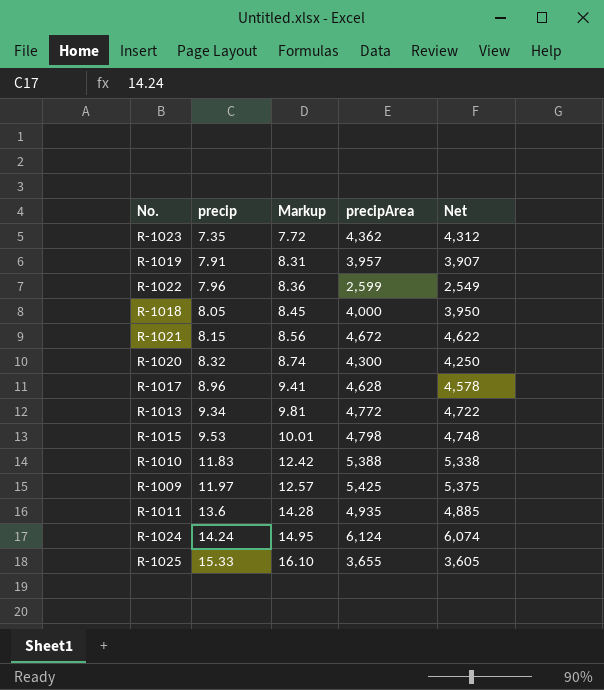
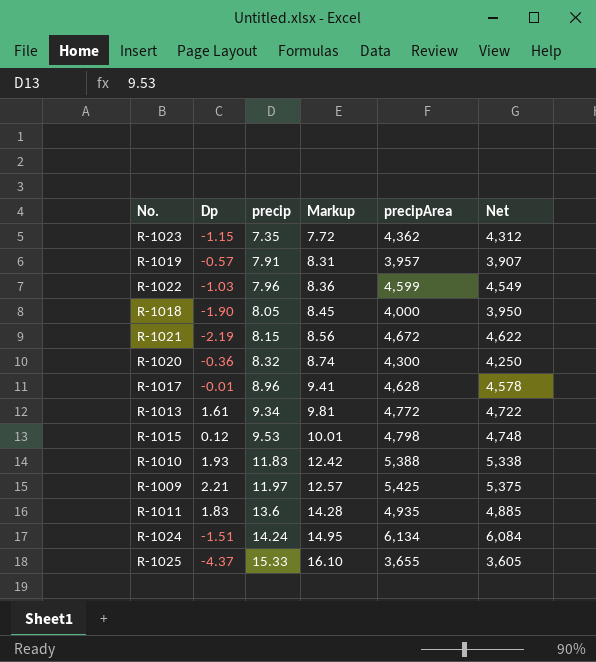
column Dp | position: none -> 2
R-1022 | precipArea: 2,599 -> 4,599
R-1022 | Net: 2,549 -> 4,549
R-1024 | precipArea: 6,124 -> 6,134
R-1024 | Net: 6,074 -> 6,084

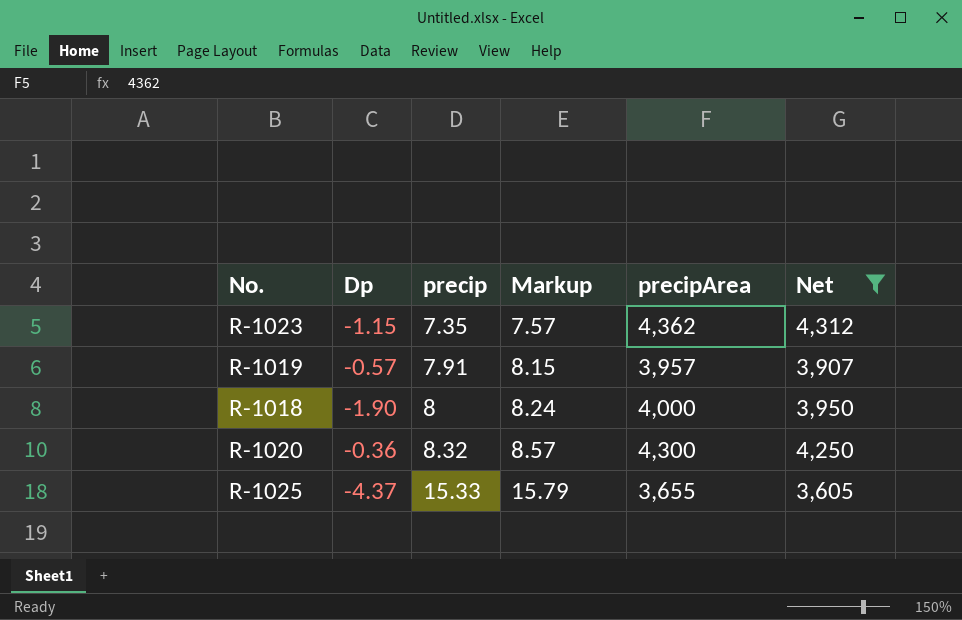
filter: none -> Net <= 4,312
column Markup | formula: [precip] * 1.05 -> [precip] * 1.03
R-1018 | precip: 8.05 -> 8

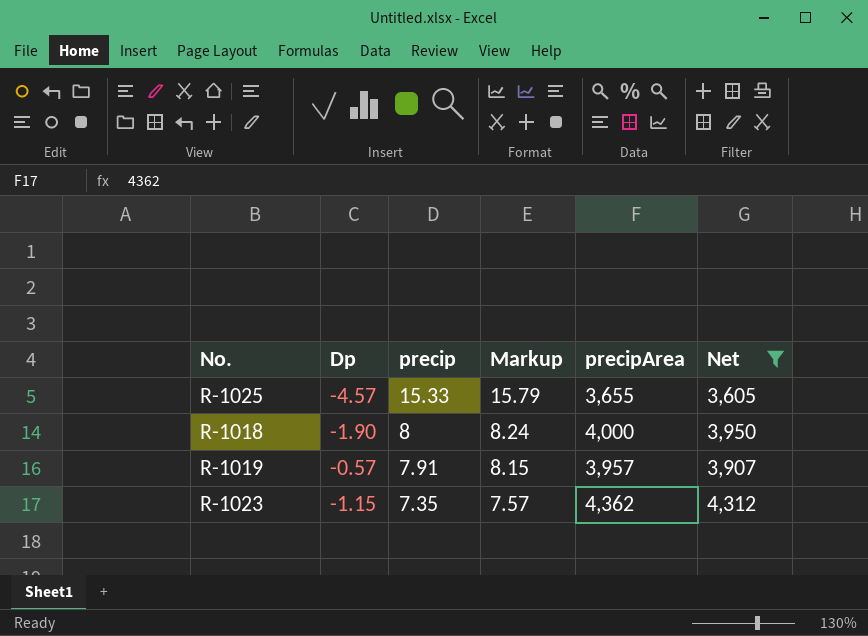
row order: precip ascending -> precip descending
row R-1020: -0.36 | 8.32 | 8.57 | 4,300 | 4,250 -> none
R-1025 | Dp: -4.37 -> -4.57

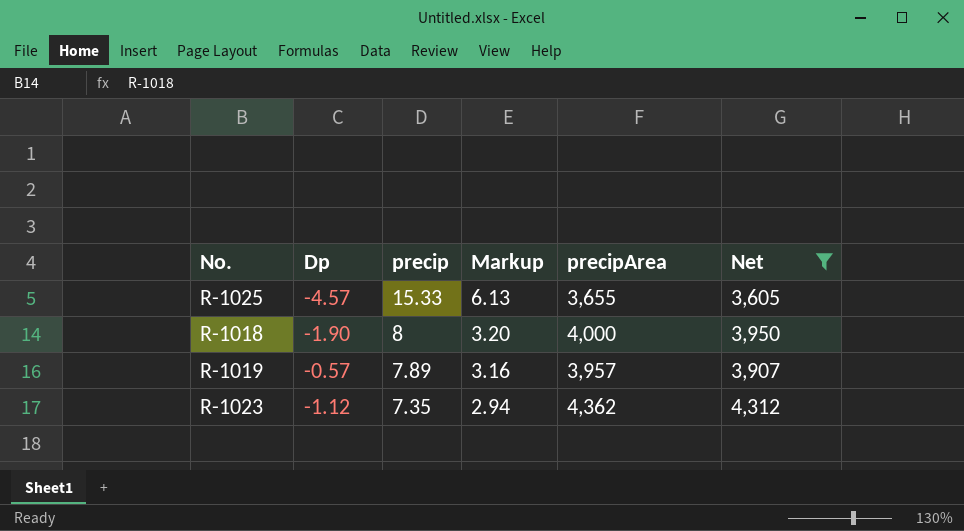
column Markup | formula: [precip] * 1.03 -> [precip] * 0.4
R-1019 | precip: 7.91 -> 7.89
R-1023 | Dp: -1.15 -> -1.12

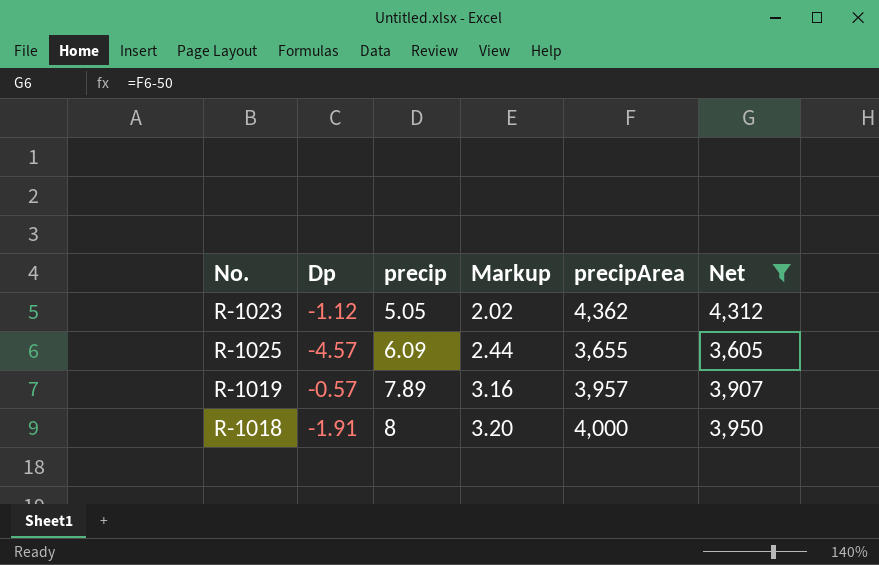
row order: precip descending -> precip ascending
R-1023 | precip: 7.35 -> 5.05
R-1023 | Markup: 2.94 -> 2.02
R-1025 | precip: 15.33 -> 6.09
R-1025 | Markup: 6.13 -> 2.44
R-1018 | Dp: -1.90 -> -1.91

